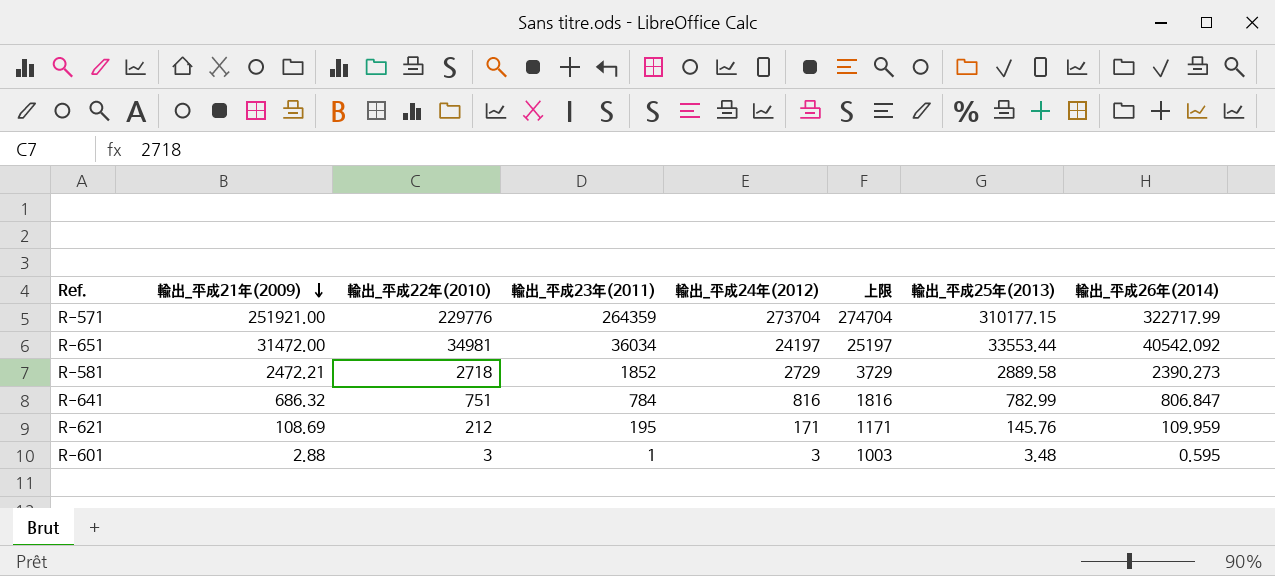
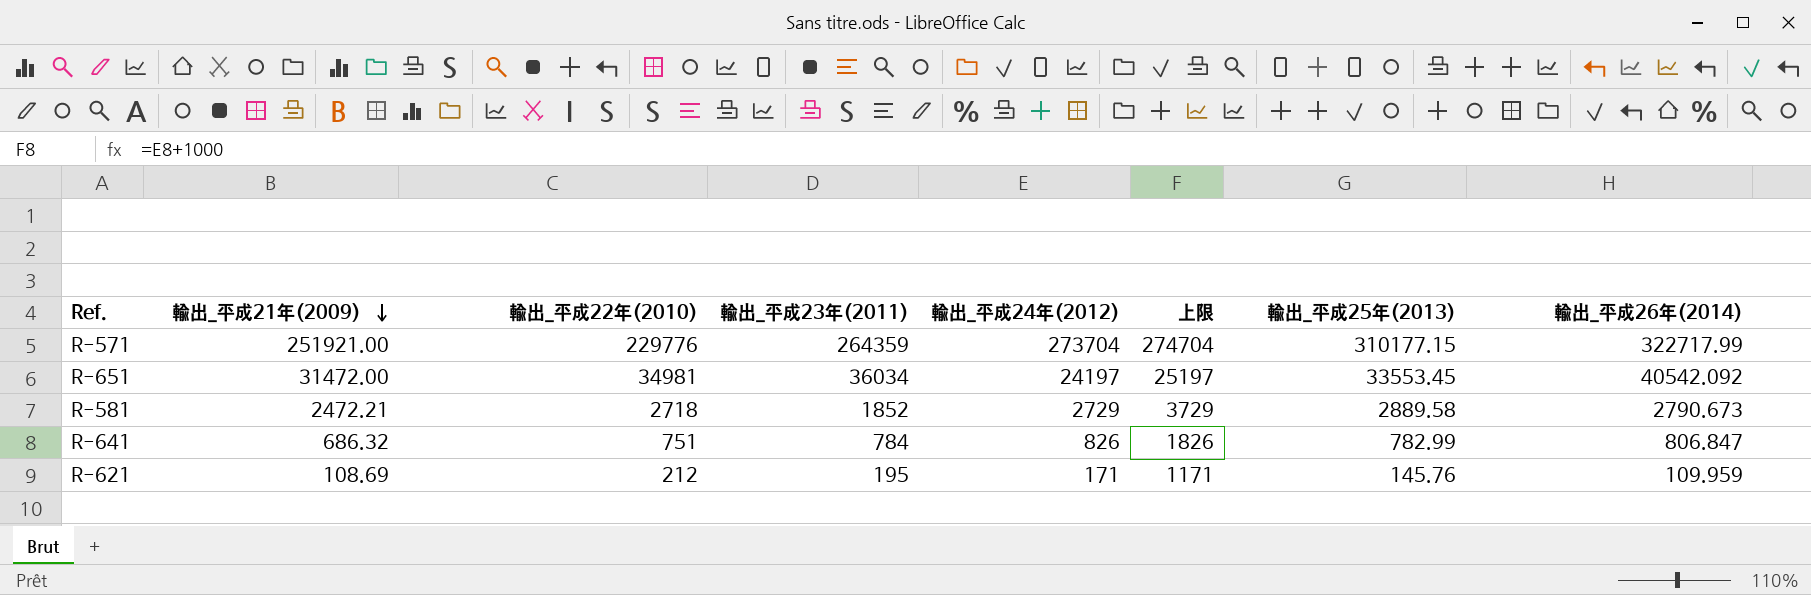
row R-601: 2.88 | 3 | 1 | 3 | 1003 | 3.48 | 0.595 -> none
R-651 | 輸出_平成25年(2013): 33553.44 -> 33553.45
R-581 | 輸出_平成26年(2014): 2390.273 -> 2790.673
R-641 | 輸出_平成24年(2012): 816 -> 826
R-641 | 上限: 1816 -> 1826

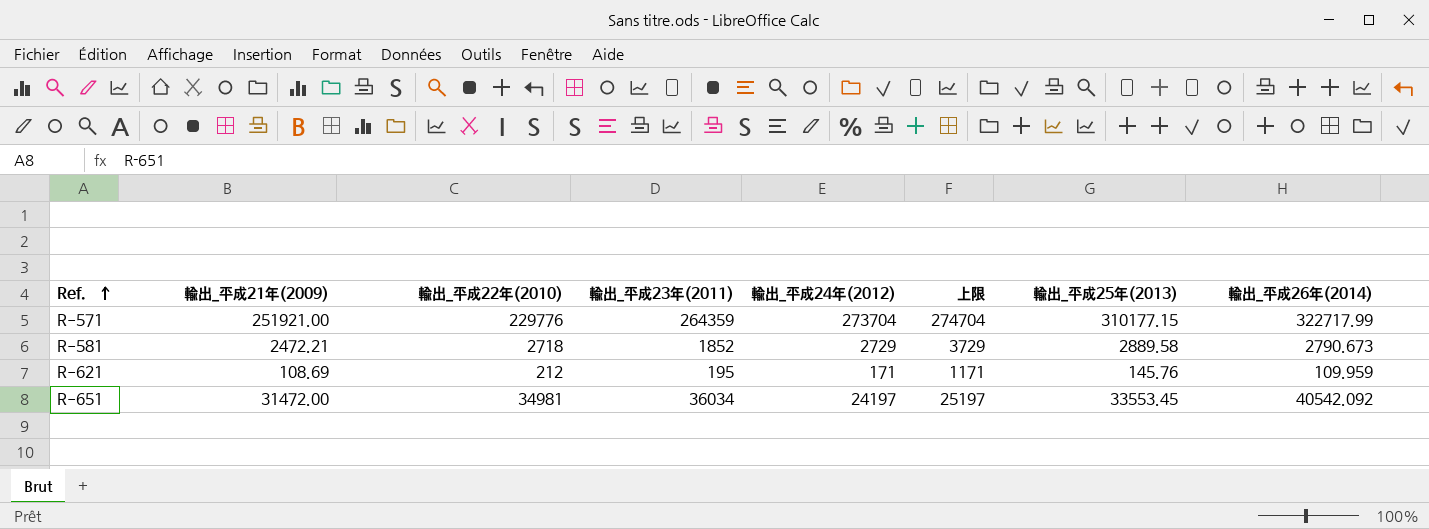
row order: 輸出_平成21年(2009) descending -> Ref. ascending
row R-641: 686.32 | 751 | 784 | 826 | 1826 | 782.99 | 806.847 -> none

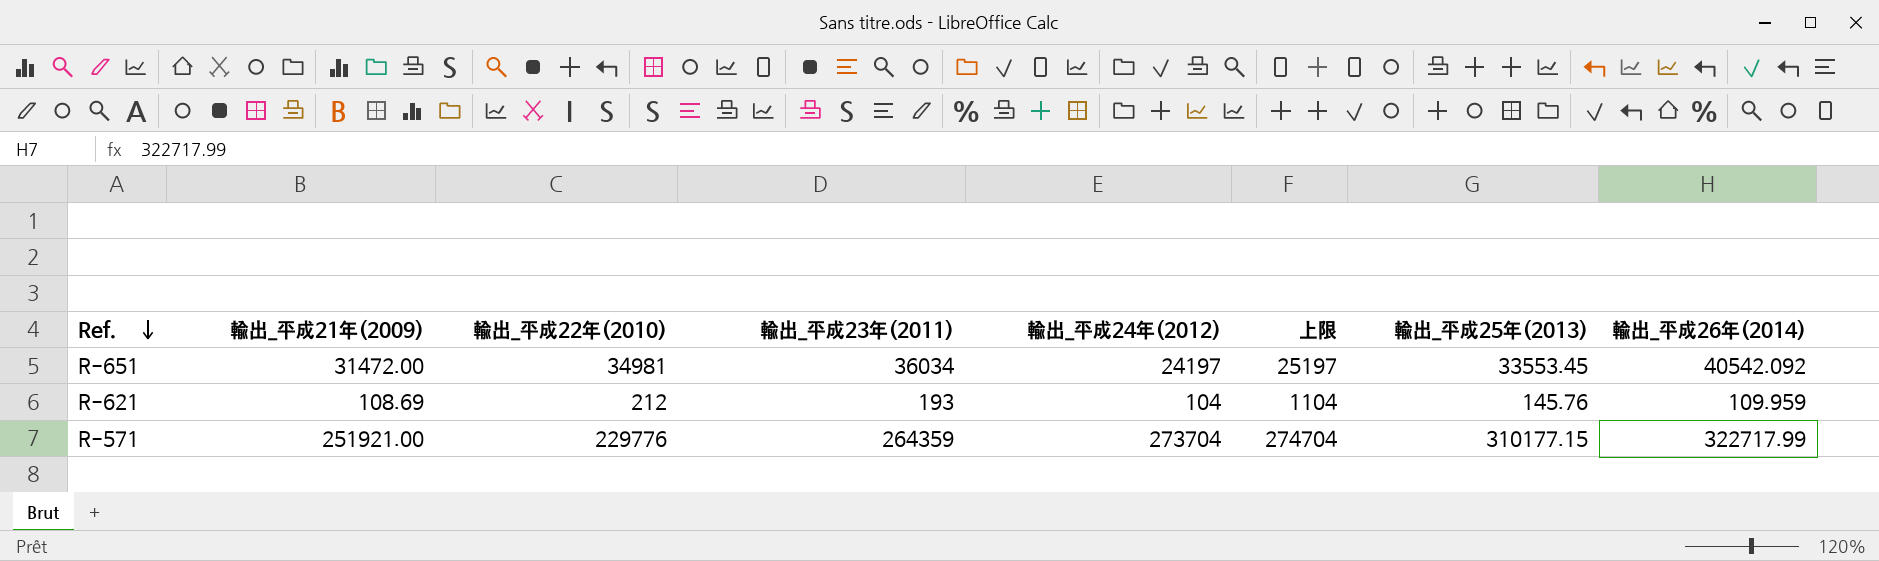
row order: Ref. ascending -> Ref. descending
row R-581: 2472.21 | 2718 | 1852 | 2729 | 3729 | 2889.58 | 2790.673 -> none
R-621 | 輸出_平成23年(2011): 195 -> 193
R-621 | 輸出_平成24年(2012): 171 -> 104
R-621 | 上限: 1171 -> 1104

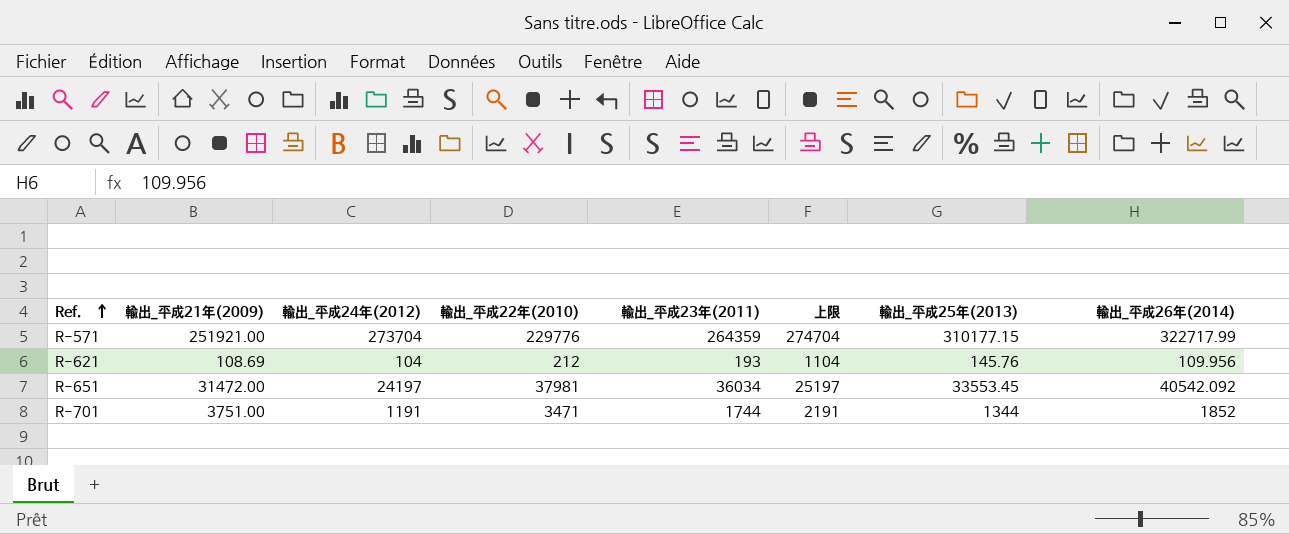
row order: Ref. descending -> Ref. ascending
column 輸出_平成24年(2012) | position: 5 -> 3
R-621 | 輸出_平成26年(2014): 109.959 -> 109.956
R-651 | 輸出_平成22年(2010): 34981 -> 37981
row R-701: none -> 3751.00 | 1191 | 3471 | 1744 | 2191 | 1344 | 1852

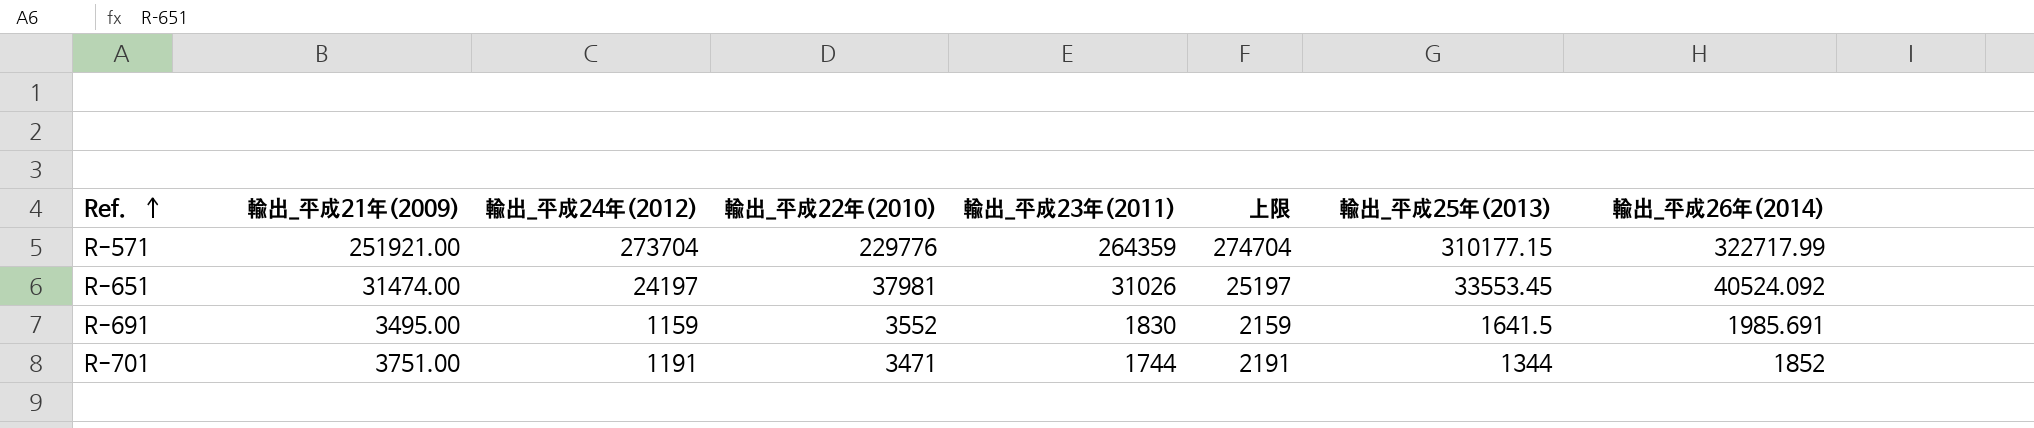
row R-621: 108.69 | 104 | 212 | 193 | 1104 | 145.76 | 109.956 -> none
R-651 | 輸出_平成21年(2009): 31472.00 -> 31474.00
R-651 | 輸出_平成23年(2011): 36034 -> 31026
R-651 | 輸出_平成26年(2014): 40542.092 -> 40524.092
row R-691: none -> 3495.00 | 1159 | 3552 | 1830 | 2159 | 1641.5 | 1985.691

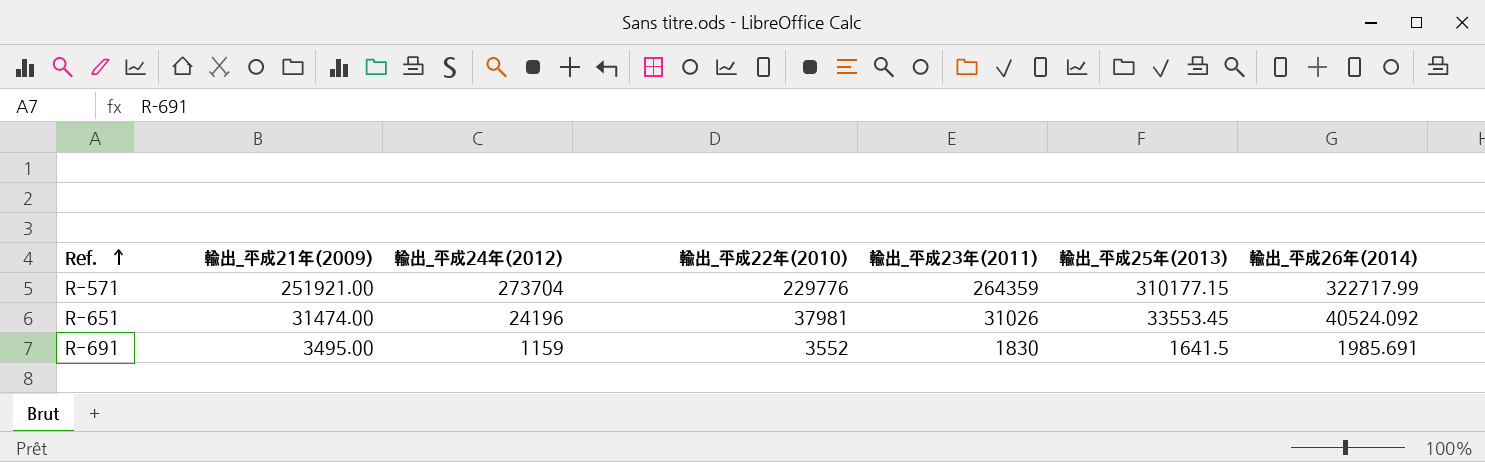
column 上限 | formula: [輸出_平成24年(2012)] + 1000 -> none
row R-701: 3751.00 | 1191 | 3471 | 1744 | 2191 | 1344 | 1852 -> none
R-651 | 輸出_平成24年(2012): 24197 -> 24196

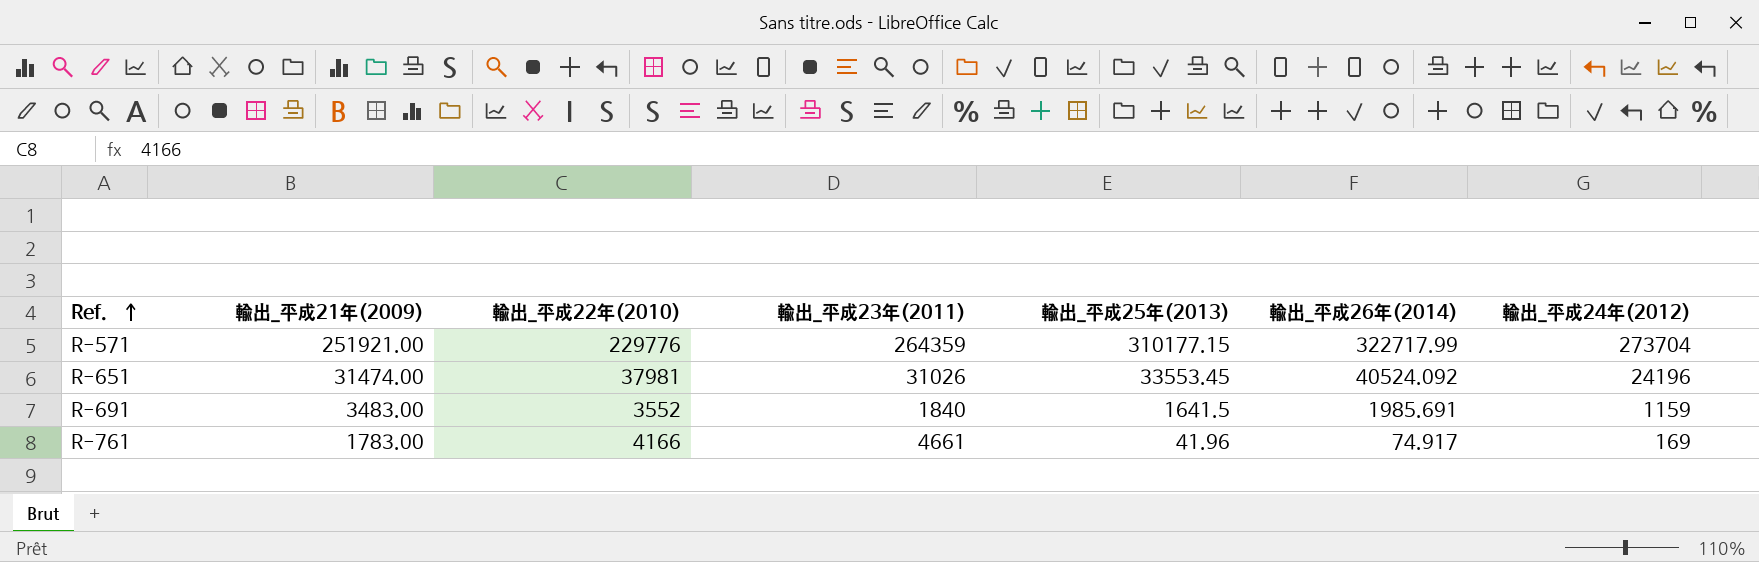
column 輸出_平成24年(2012) | position: 3 -> 7
R-691 | 輸出_平成21年(2009): 3495.00 -> 3483.00
R-691 | 輸出_平成23年(2011): 1830 -> 1840
row R-761: none -> 1783.00 | 4166 | 4661 | 41.96 | 74.917 | 169

